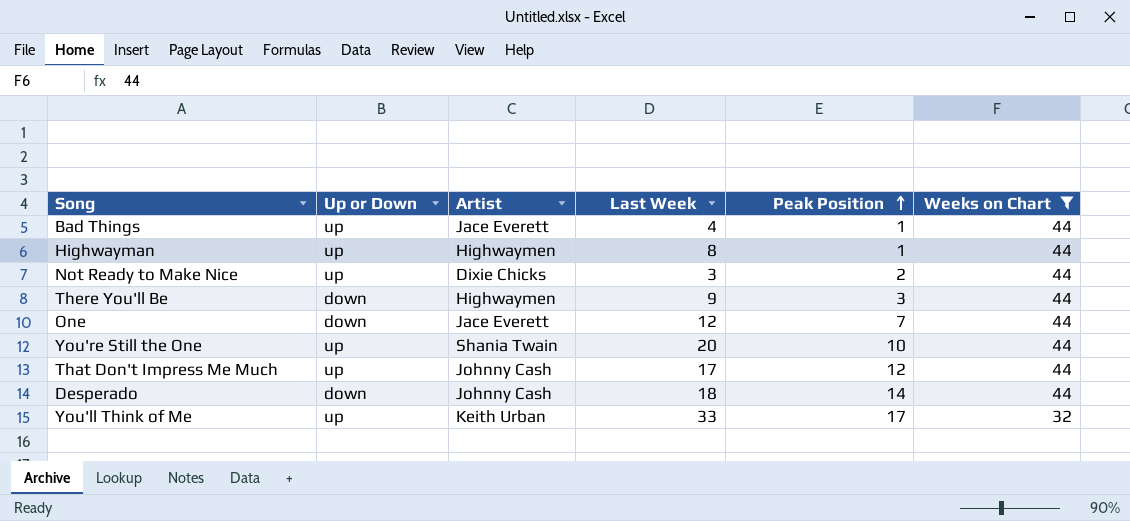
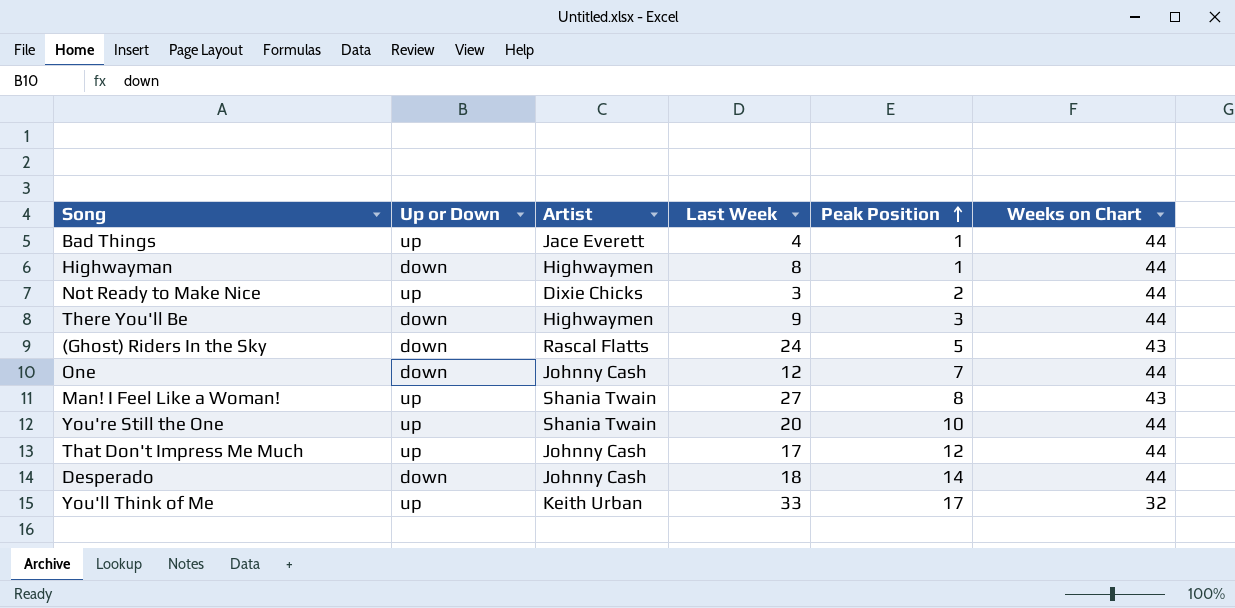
filter: Weeks on Chart != 43 -> none
Highwayman | Up or Down: up -> down
One | Artist: Jace Everett -> Johnny Cash

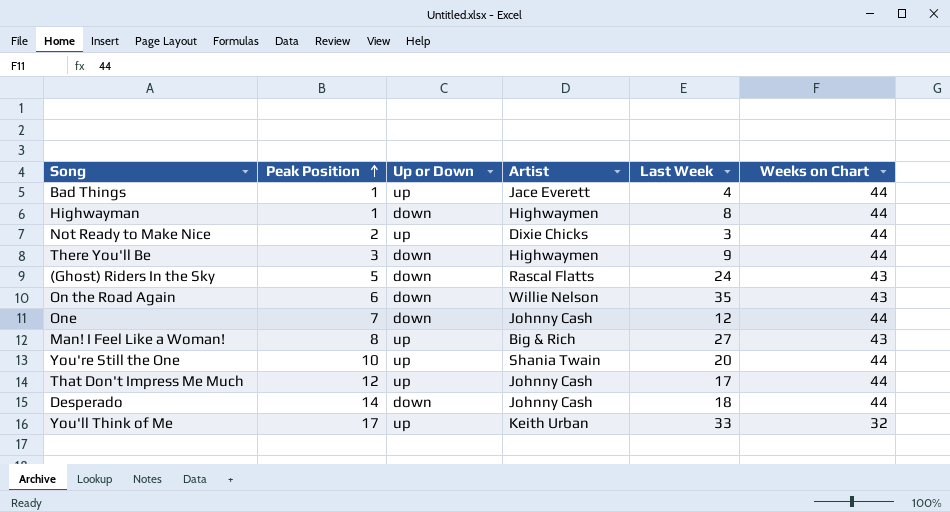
column Peak Position | position: 5 -> 2
row On the Road Again: none -> 6 | down | Willie Nelson | 35 | 43
Man! I Feel Like a Woman! | Artist: Shania Twain -> Big & Rich

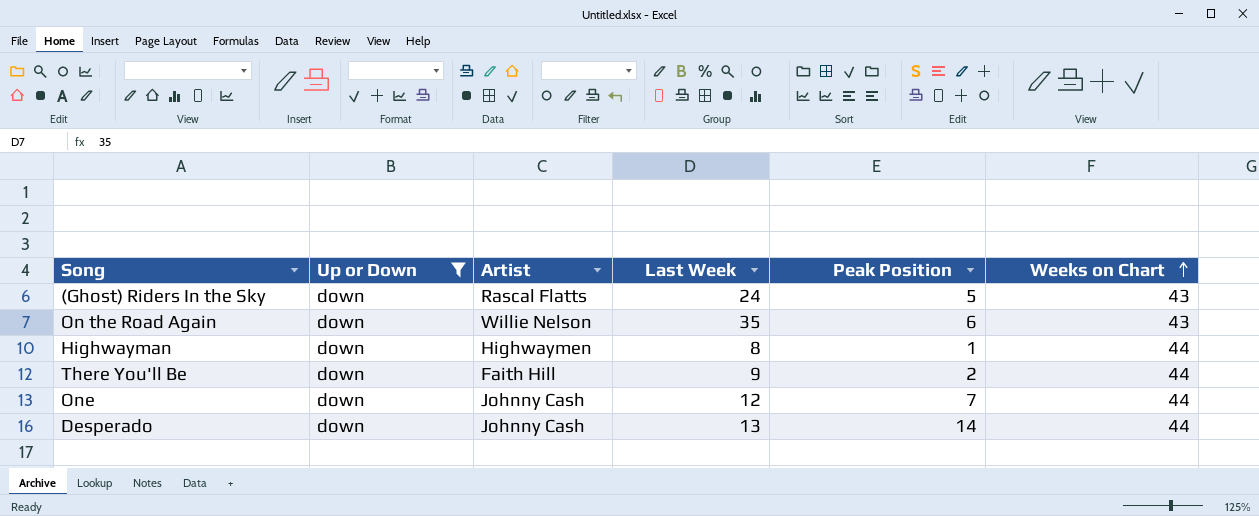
filter: none -> Up or Down = down
row order: Peak Position ascending -> Weeks on Chart ascending
column Peak Position | position: 2 -> 5
There You'll Be | Artist: Highwaymen -> Faith Hill
There You'll Be | Peak Position: 3 -> 2
Desperado | Last Week: 18 -> 13

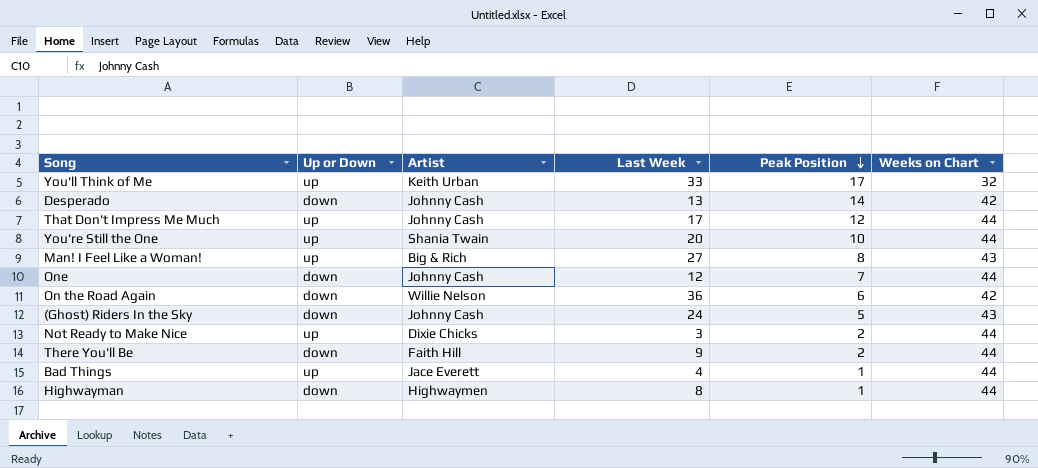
filter: Up or Down = down -> none
row order: Weeks on Chart ascending -> Peak Position descending
Desperado | Weeks on Chart: 44 -> 42
On the Road Again | Last Week: 35 -> 36
On the Road Again | Weeks on Chart: 43 -> 42
(Ghost) Riders In the Sky | Artist: Rascal Flatts -> Johnny Cash

